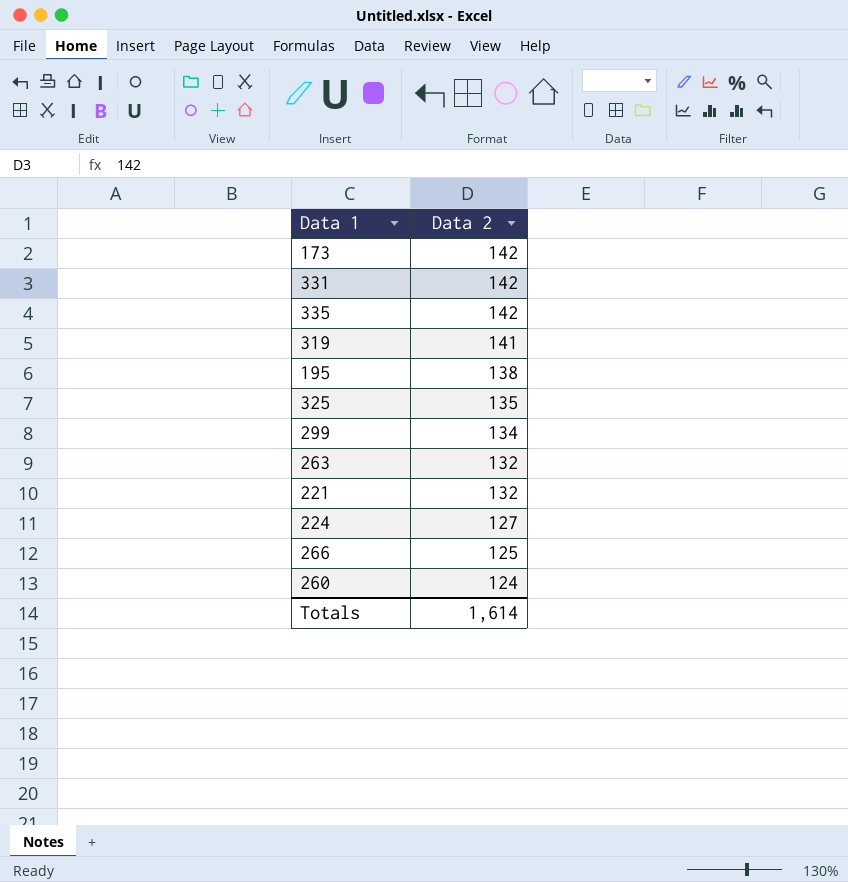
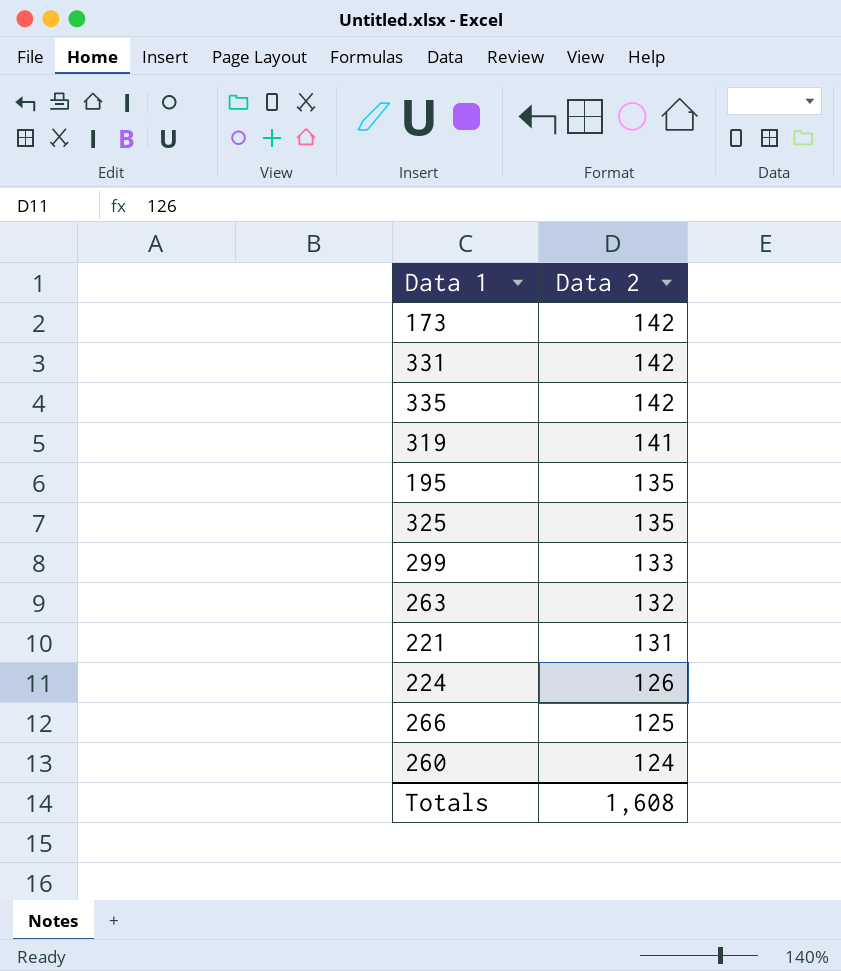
195 | Data 2: 138 -> 135
299 | Data 2: 134 -> 133
221 | Data 2: 132 -> 131
224 | Data 2: 127 -> 126
Totals | Data 2: 1,614 -> 1,608

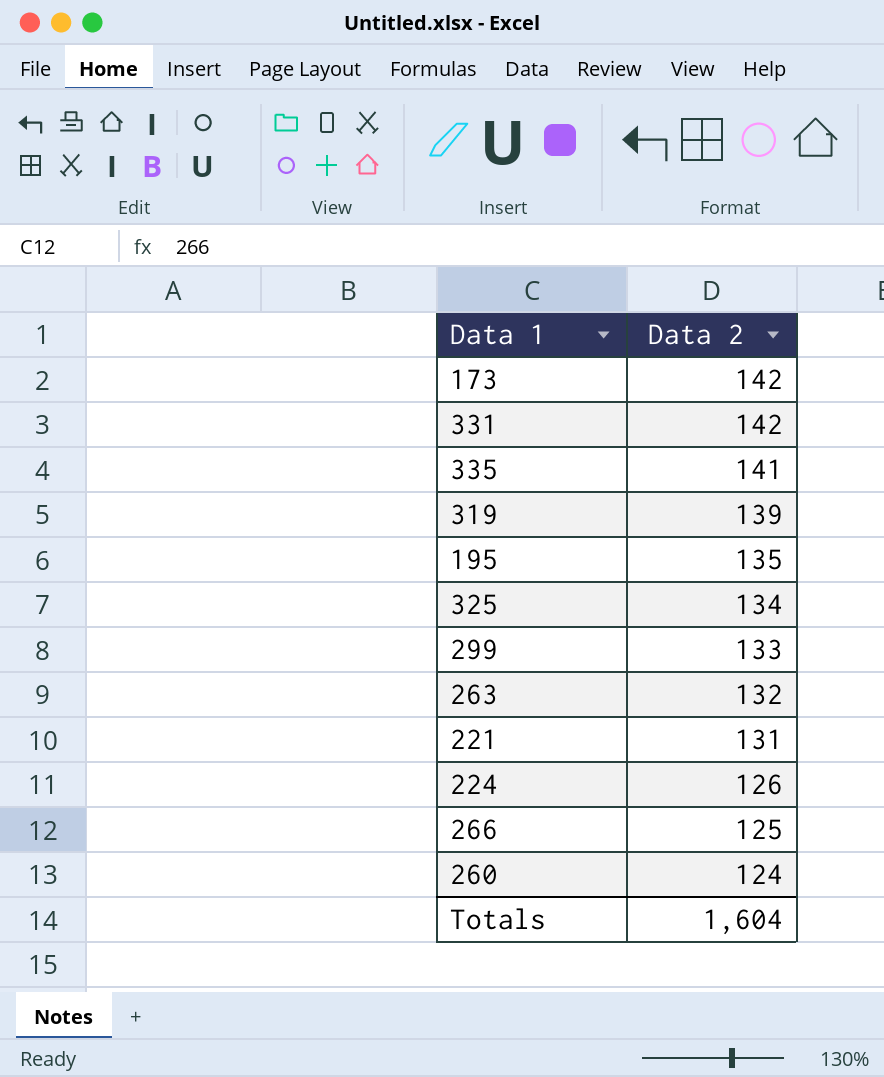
335 | Data 2: 142 -> 141
319 | Data 2: 141 -> 139
325 | Data 2: 135 -> 134
Totals | Data 2: 1,608 -> 1,604

